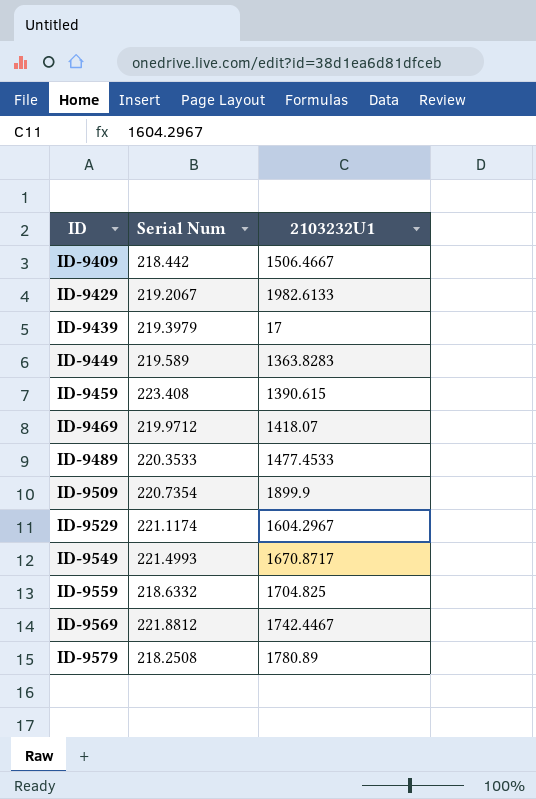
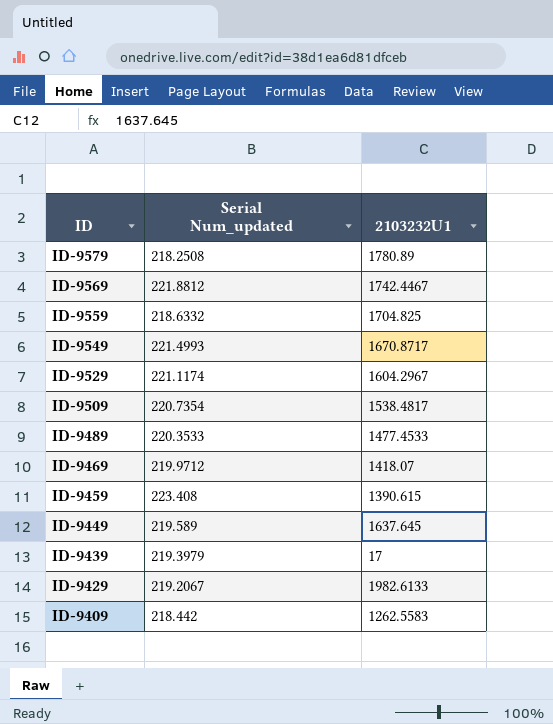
row order: ID ascending -> ID descending
column name: Serial Num -> Serial Num_updated
ID-9509 | 2103232U1: 1899.9 -> 1538.4817
ID-9449 | 2103232U1: 1363.8283 -> 1637.645
ID-9409 | 2103232U1: 1506.4667 -> 1262.5583

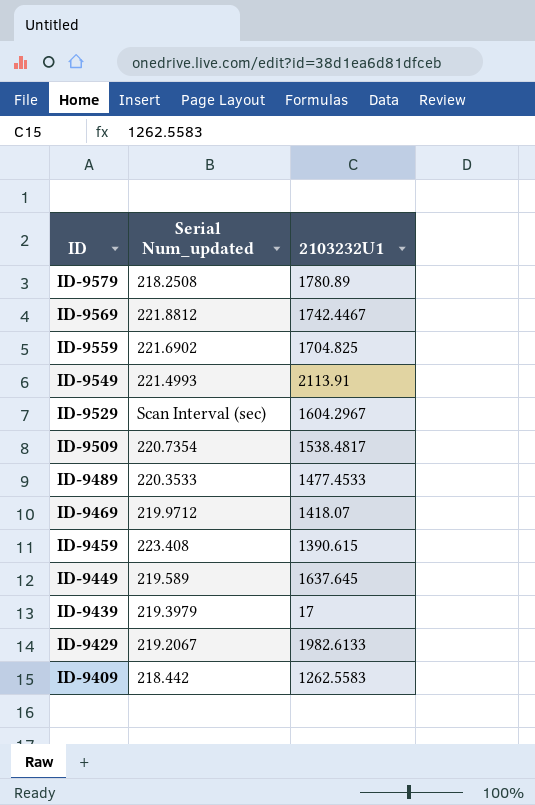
ID-9559 | Serial Num_updated: 218.6332 -> 221.6902
ID-9549 | 2103232U1: 1670.8717 -> 2113.91
ID-9529 | Serial Num_updated: 221.1174 -> Scan Interval (sec)

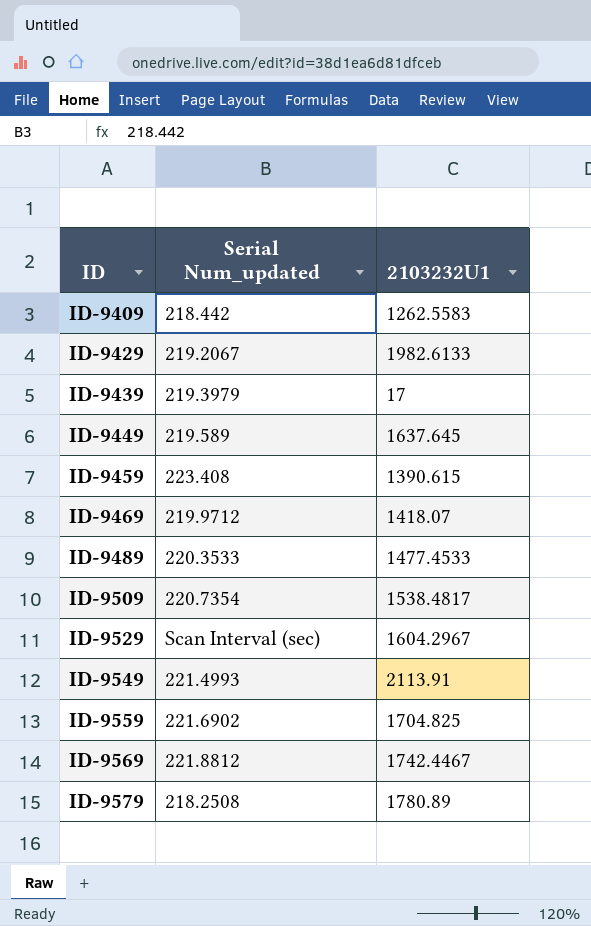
row order: ID descending -> ID ascending

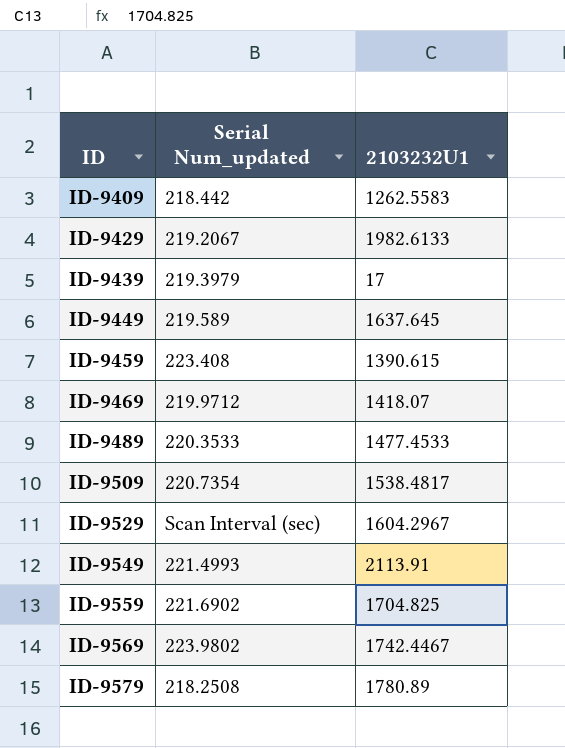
ID-9569 | Serial Num_updated: 221.8812 -> 223.9802

